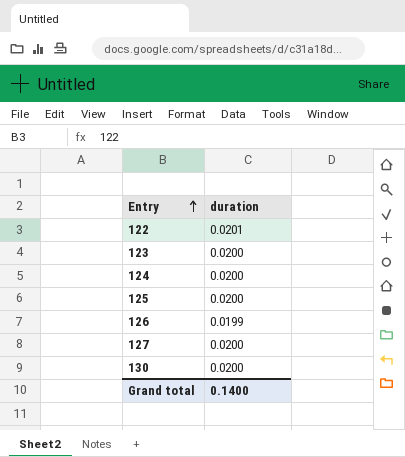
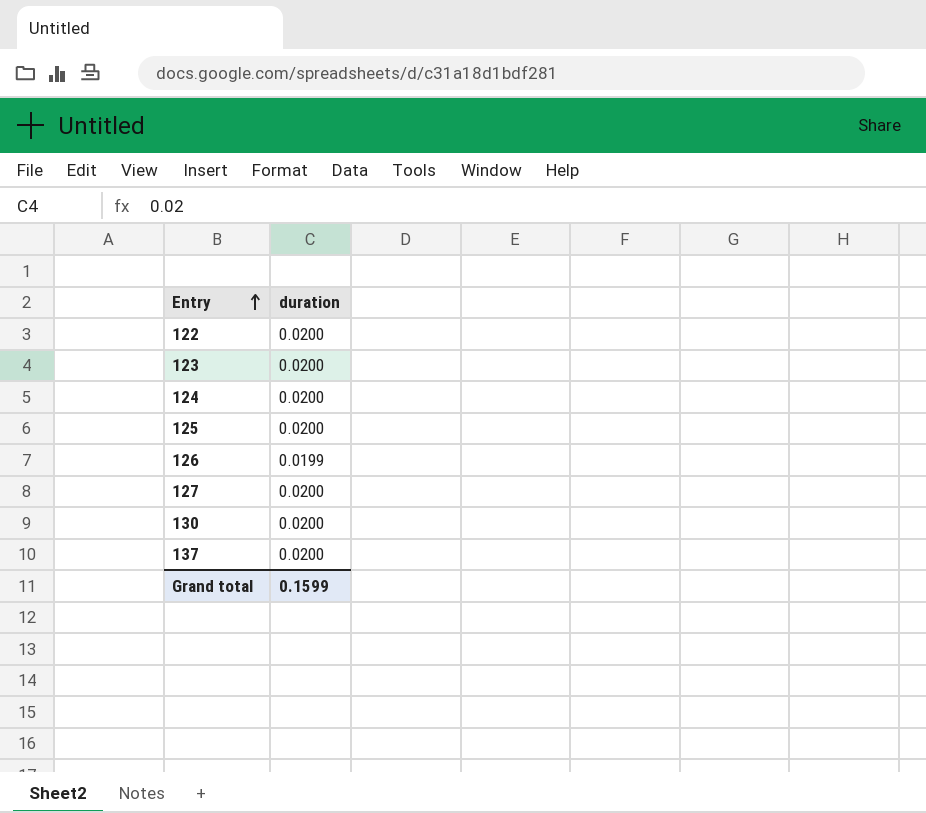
122 | duration: 0.0201 -> 0.0200
row 137: none -> 0.0200
Grand total | duration: 0.1400 -> 0.1599

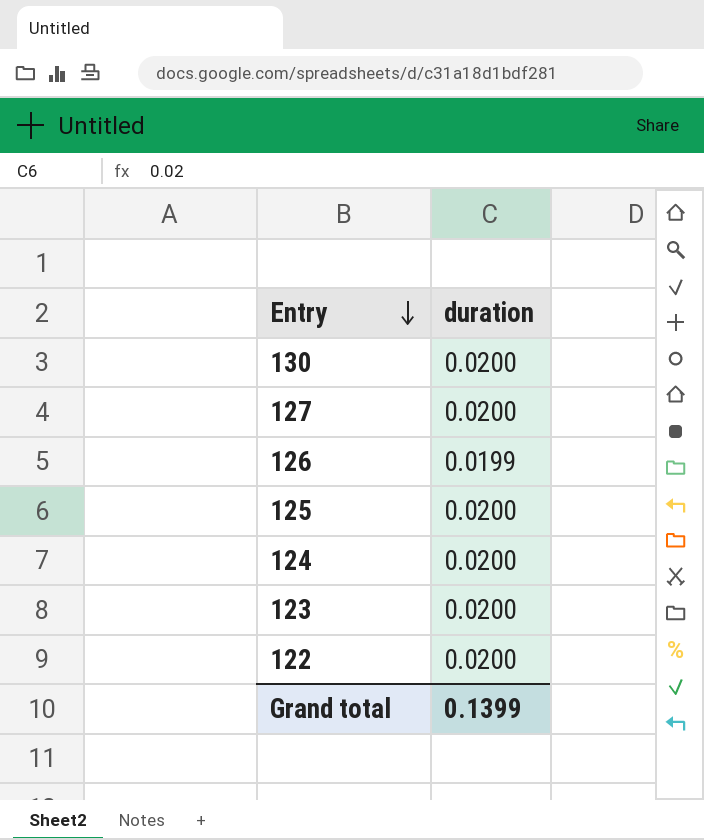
row order: Entry ascending -> Entry descending
row 137: 0.0200 -> none
Grand total | duration: 0.1599 -> 0.1399

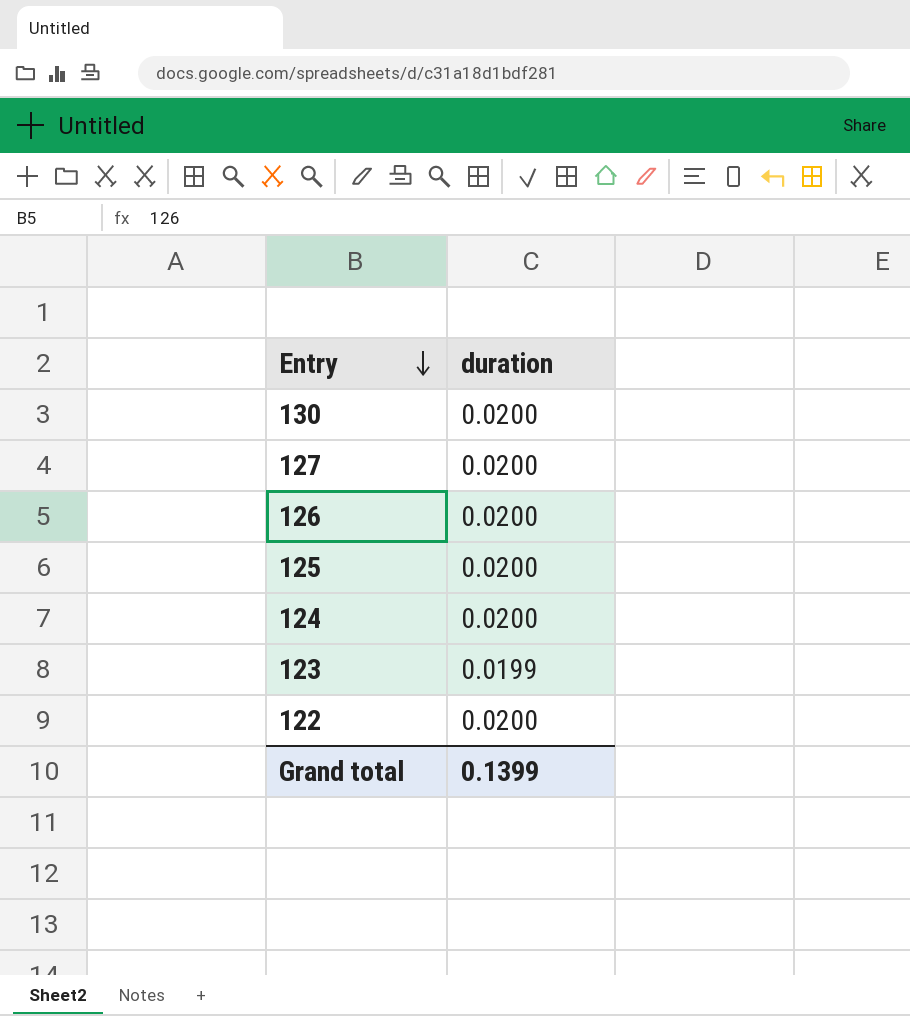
126 | duration: 0.0199 -> 0.0200
123 | duration: 0.0200 -> 0.0199

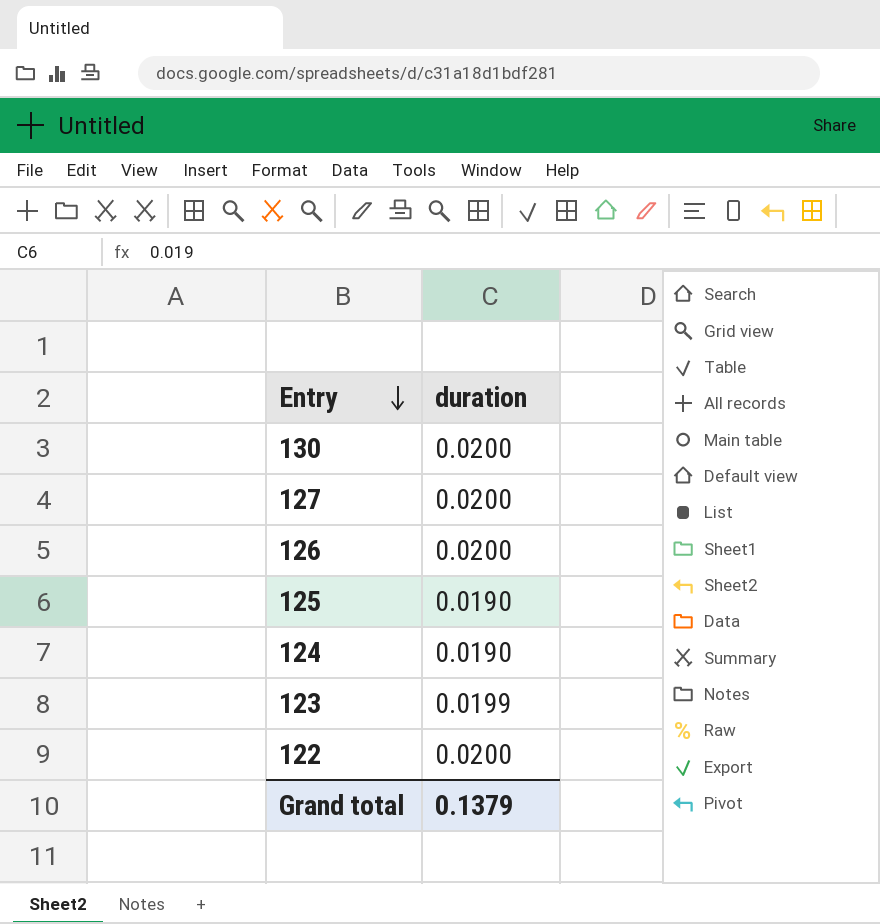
125 | duration: 0.0200 -> 0.0190
124 | duration: 0.0200 -> 0.0190
Grand total | duration: 0.1399 -> 0.1379

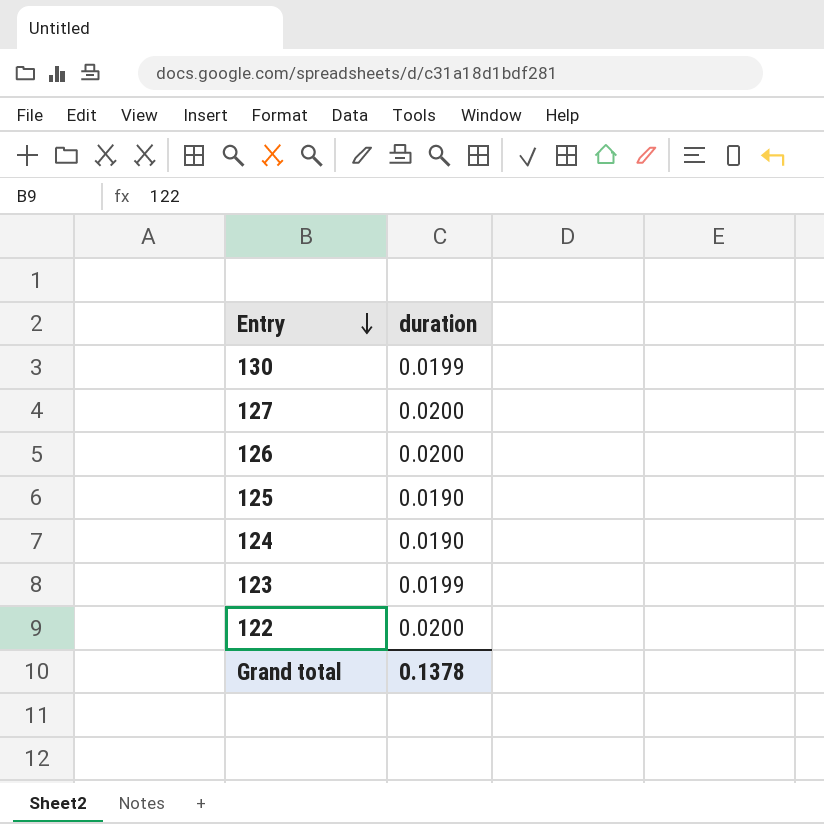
130 | duration: 0.0200 -> 0.0199
Grand total | duration: 0.1379 -> 0.1378

